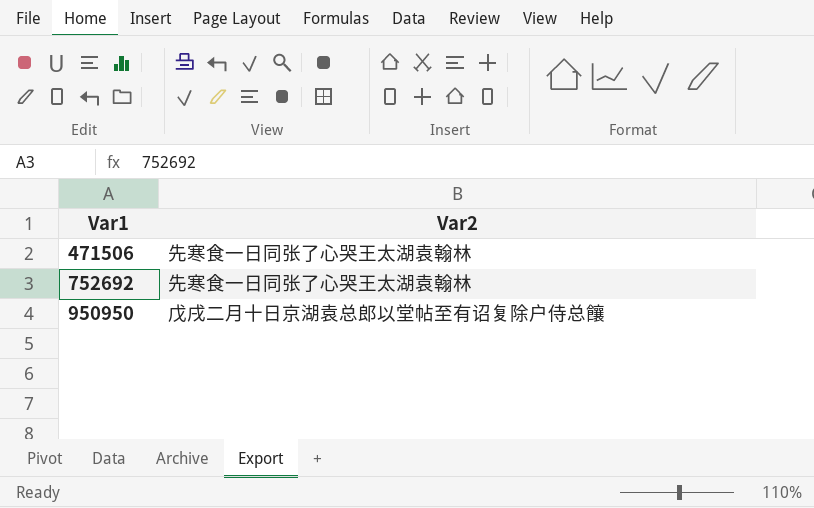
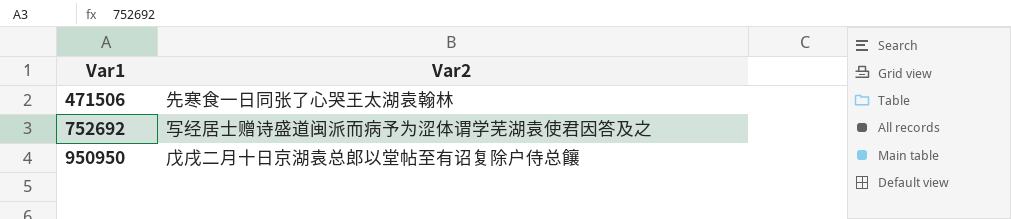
752692 | Var2: 先寒食一日同张了心哭王太湖袁翰林 -> 写经居士赠诗盛道闽派而病予为涩体谓学芜湖袁使君因答及之

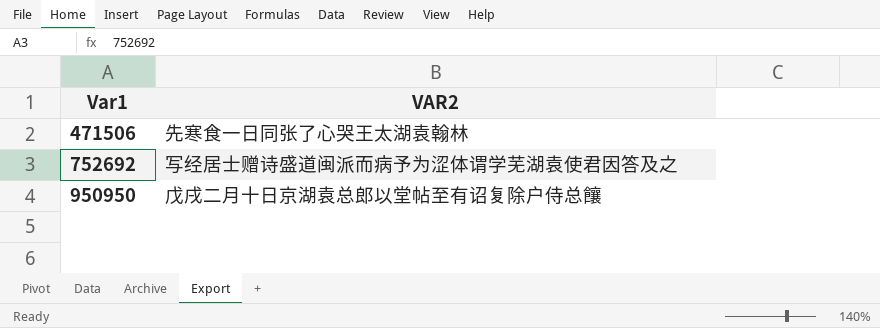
column name: Var2 -> VAR2

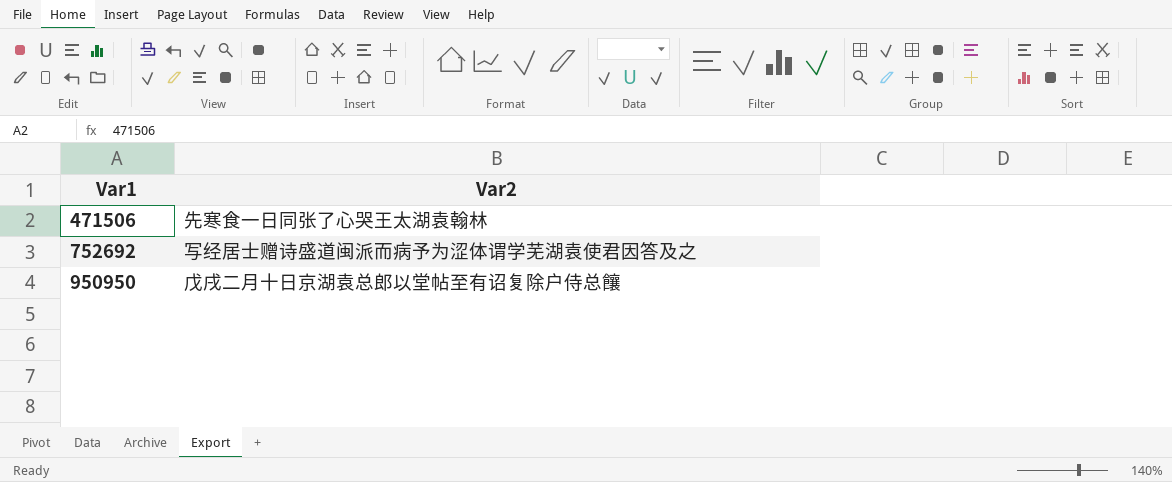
column name: VAR2 -> Var2

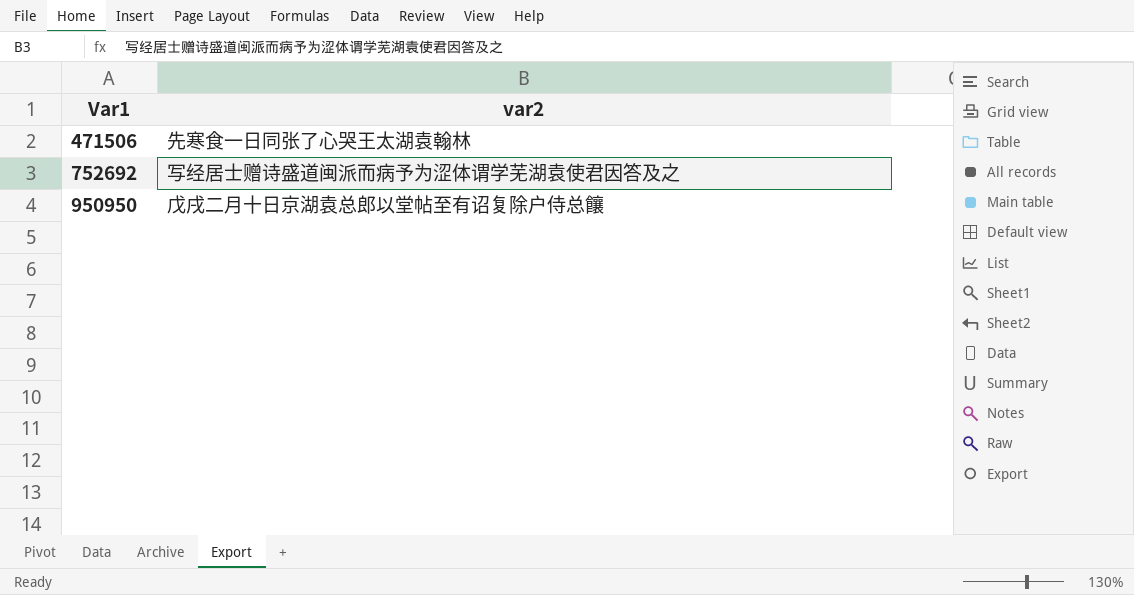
column name: Var2 -> var2

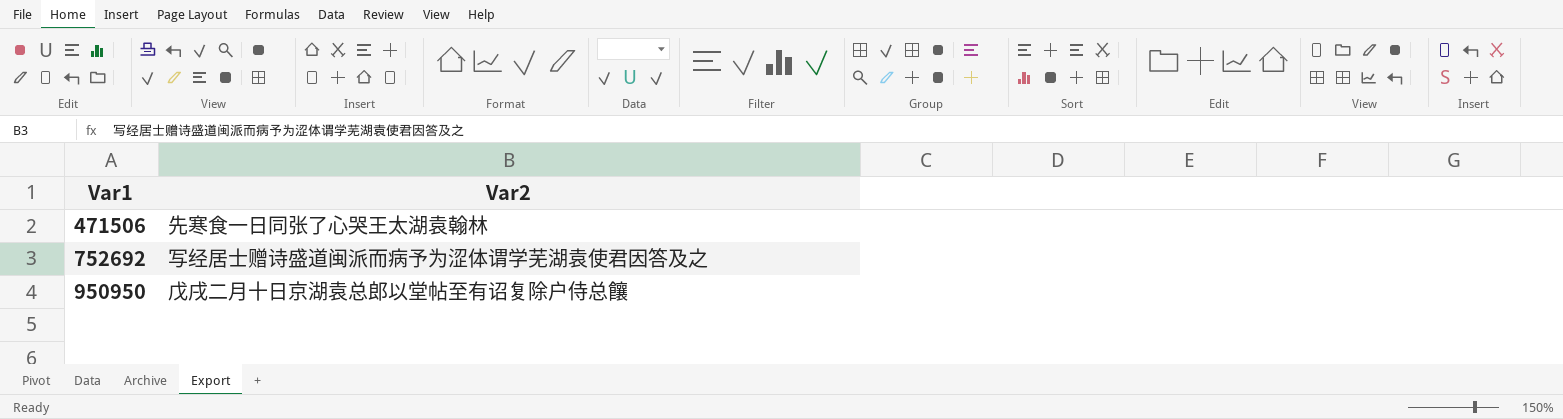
column name: var2 -> Var2

